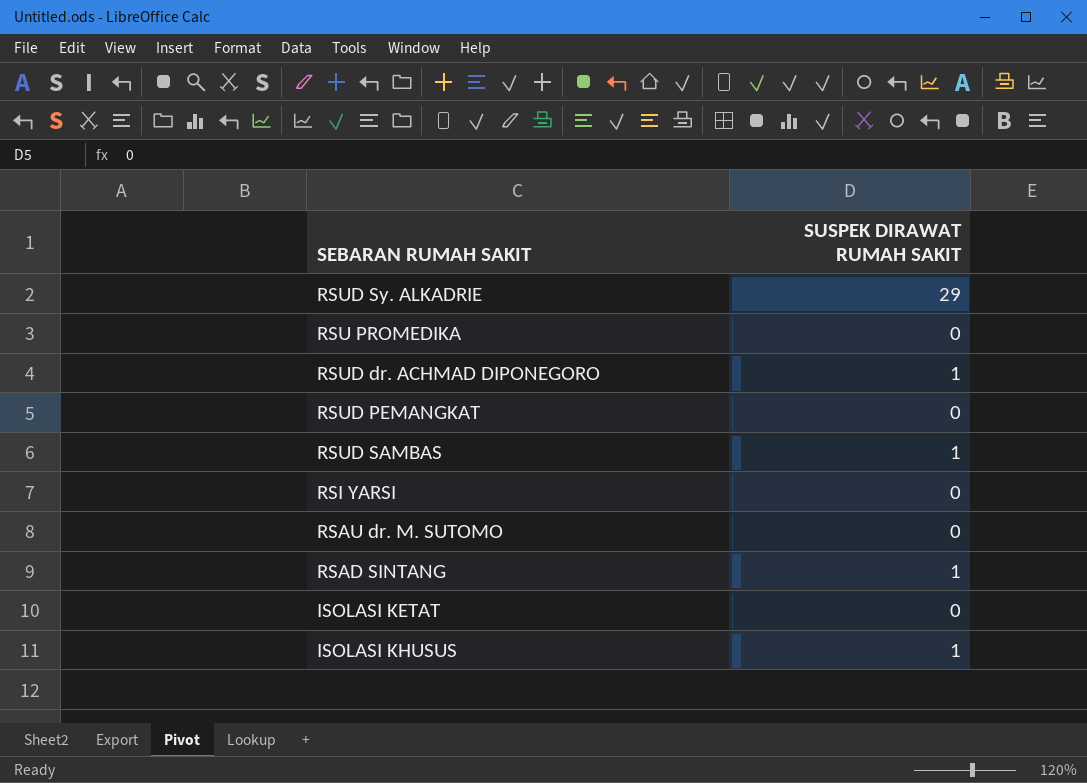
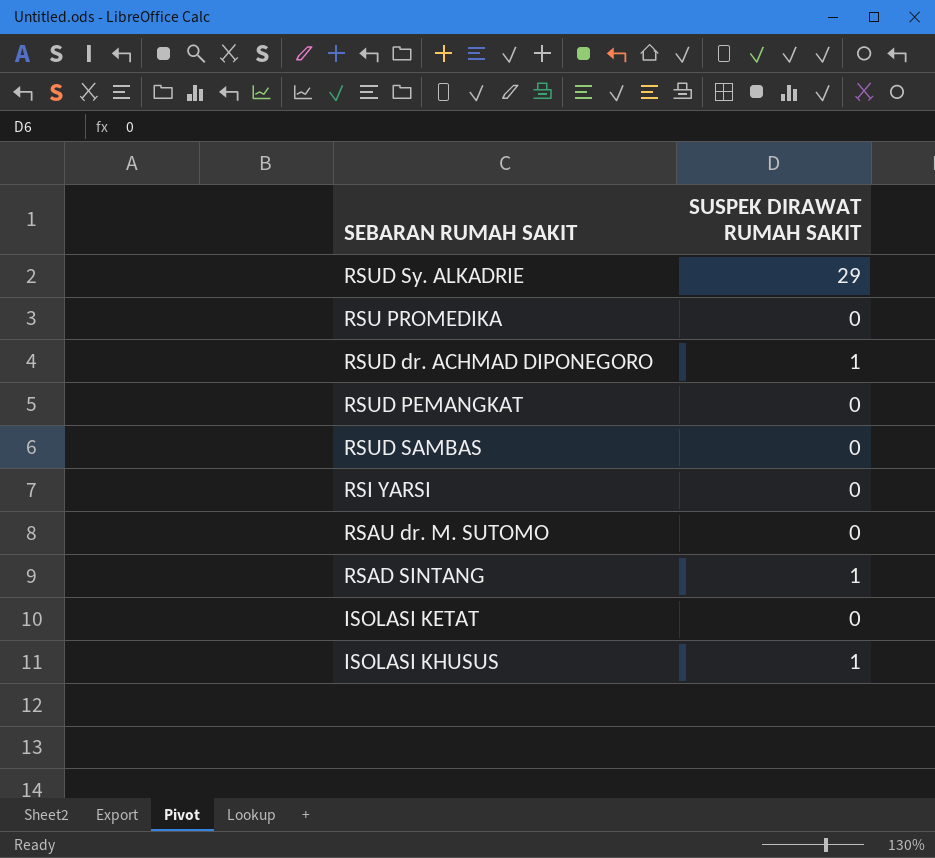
RSUD SAMBAS | SUSPEK DIRAWAT RUMAH SAKIT: 1 -> 0

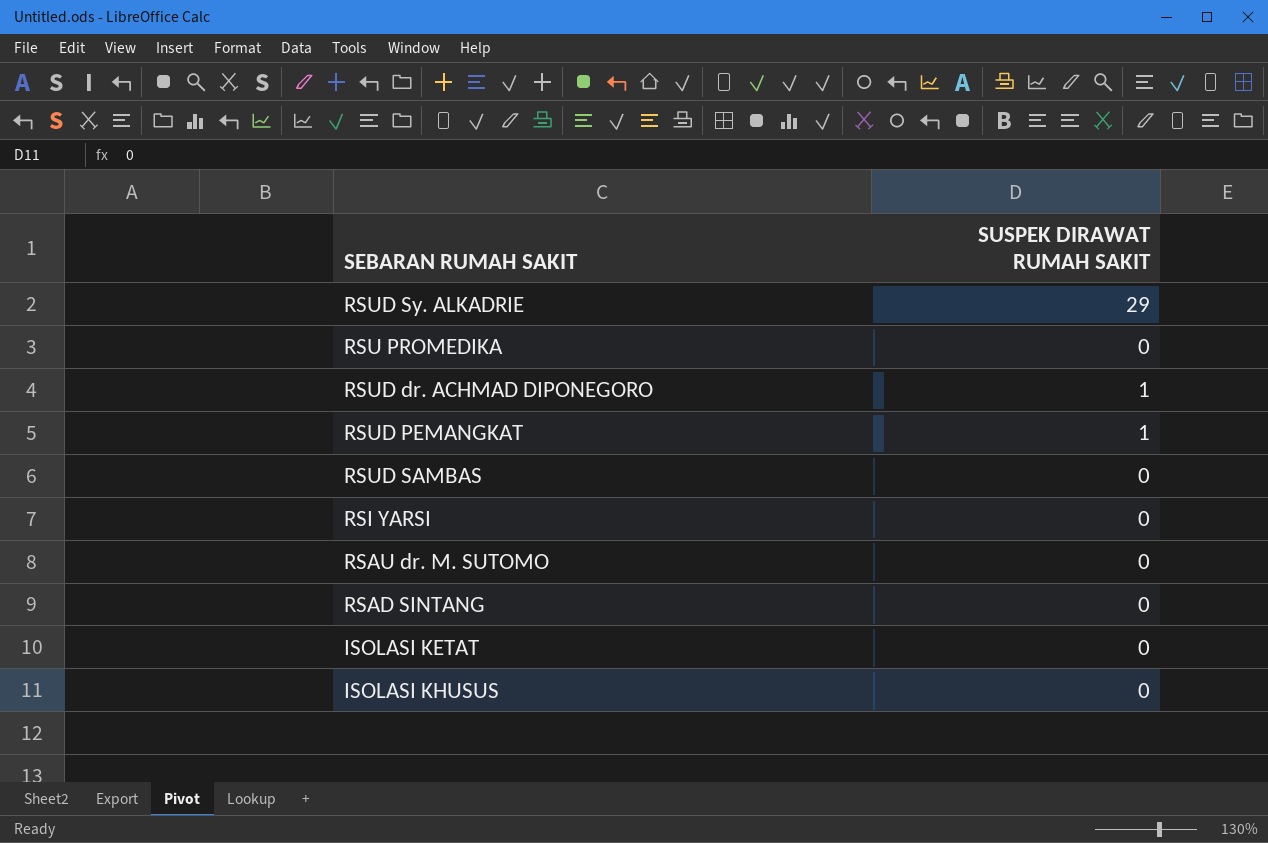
RSUD PEMANGKAT | SUSPEK DIRAWAT RUMAH SAKIT: 0 -> 1
RSAD SINTANG | SUSPEK DIRAWAT RUMAH SAKIT: 1 -> 0
ISOLASI KHUSUS | SUSPEK DIRAWAT RUMAH SAKIT: 1 -> 0

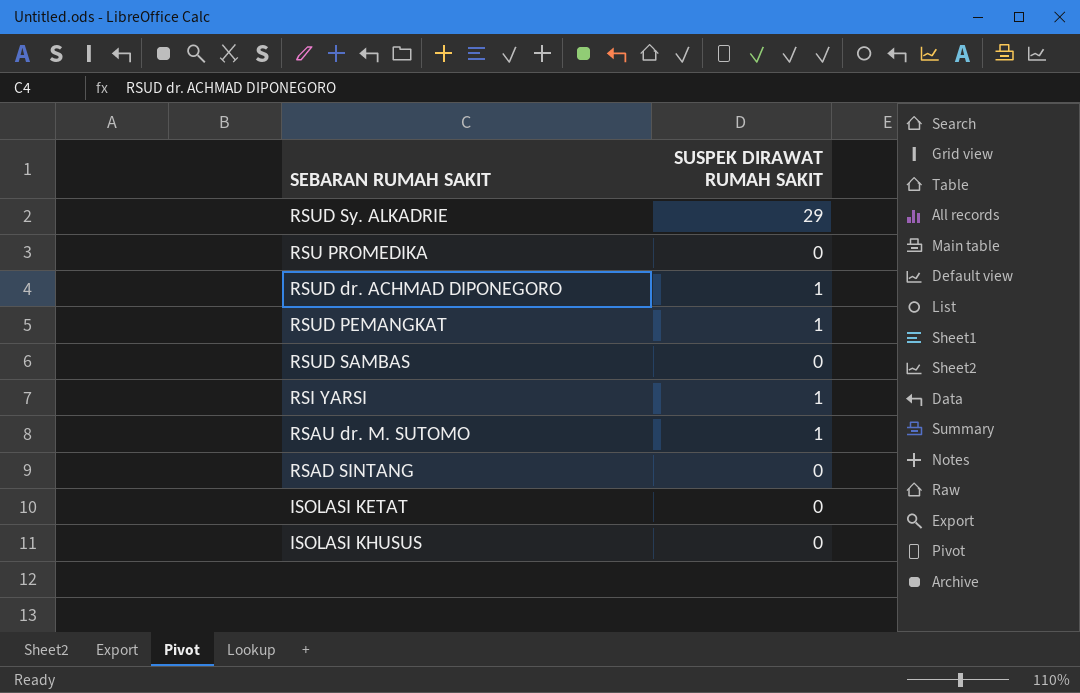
RSI YARSI | SUSPEK DIRAWAT RUMAH SAKIT: 0 -> 1
RSAU dr. M. SUTOMO | SUSPEK DIRAWAT RUMAH SAKIT: 0 -> 1

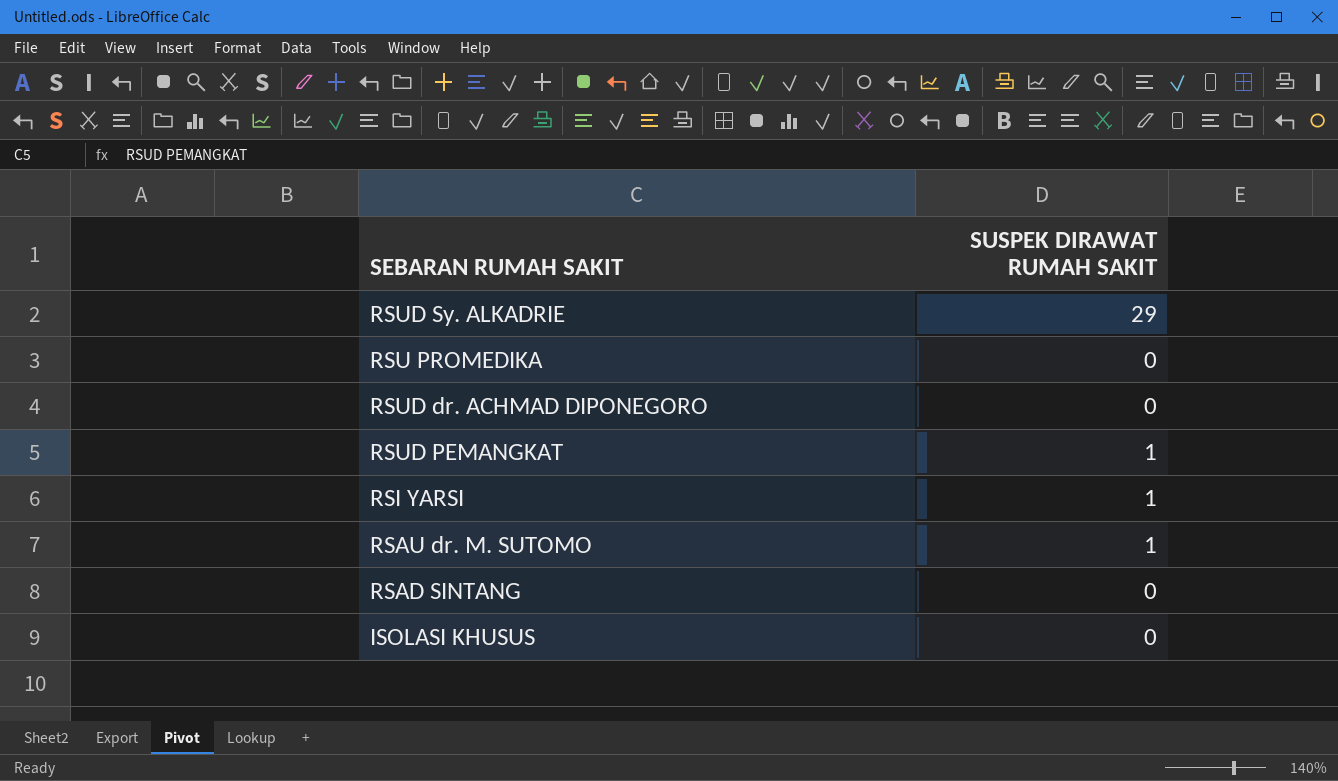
row RSUD SAMBAS: 0 -> none
row ISOLASI KETAT: 0 -> none
RSUD dr. ACHMAD DIPONEGORO | SUSPEK DIRAWAT RUMAH SAKIT: 1 -> 0

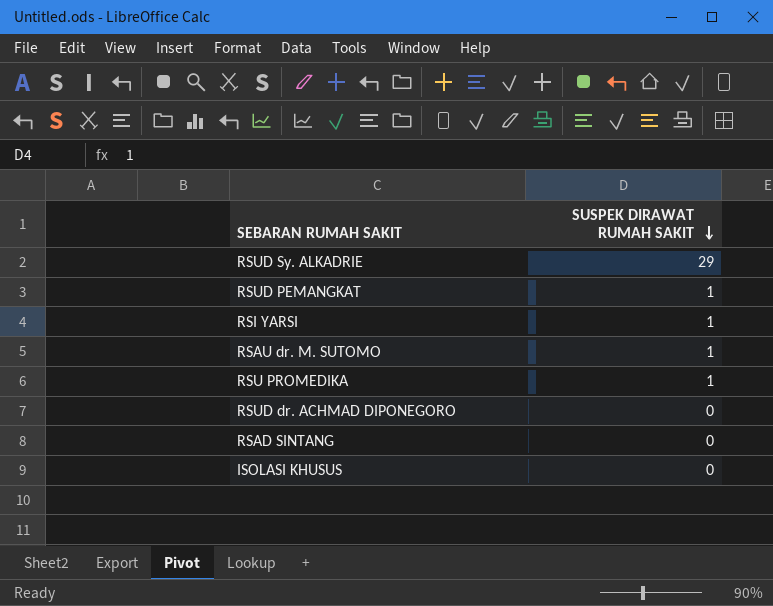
row order: none -> SUSPEK DIRAWAT RUMAH SAKIT descending
RSU PROMEDIKA | SUSPEK DIRAWAT RUMAH SAKIT: 0 -> 1

